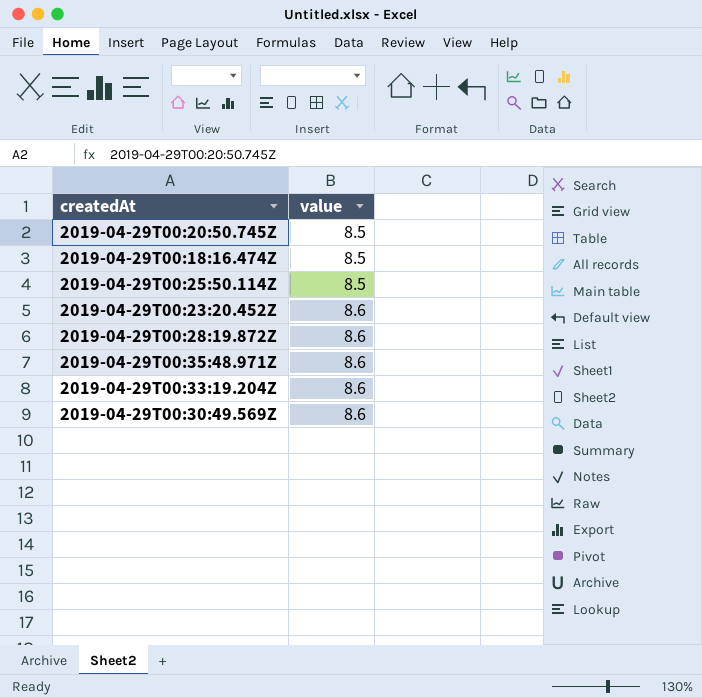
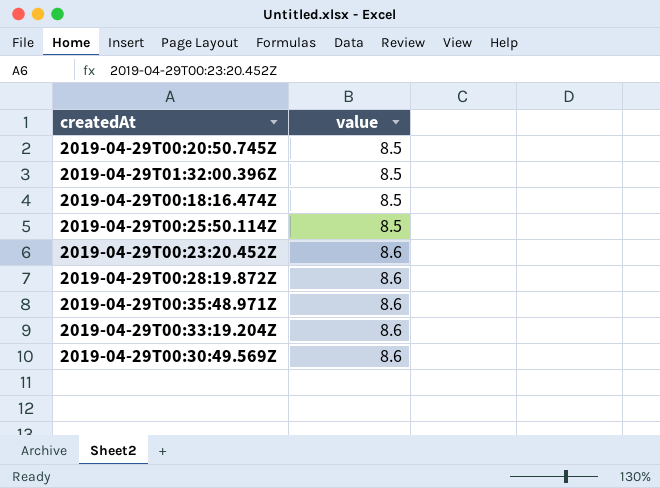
row 2019-04-29T01:32:00.396Z: none -> 8.5

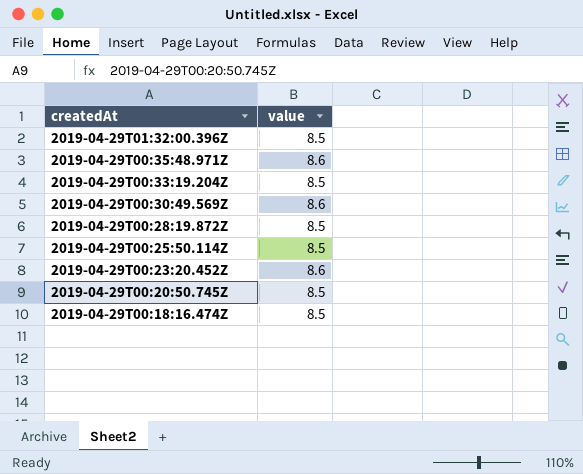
row order: value ascending -> createdAt descending
2019-04-29T00:33:19.204Z | value: 8.6 -> 8.5
2019-04-29T00:28:19.872Z | value: 8.6 -> 8.5

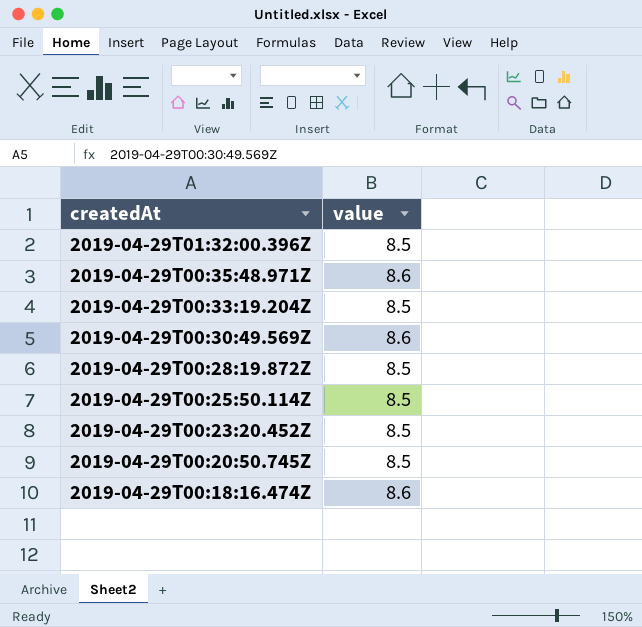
2019-04-29T00:23:20.452Z | value: 8.6 -> 8.5
2019-04-29T00:18:16.474Z | value: 8.5 -> 8.6

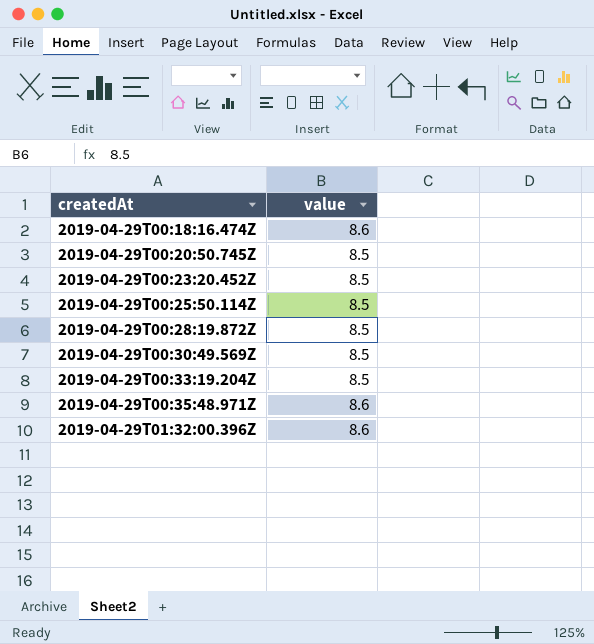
row order: createdAt descending -> createdAt ascending
2019-04-29T00:30:49.569Z | value: 8.6 -> 8.5
2019-04-29T01:32:00.396Z | value: 8.5 -> 8.6

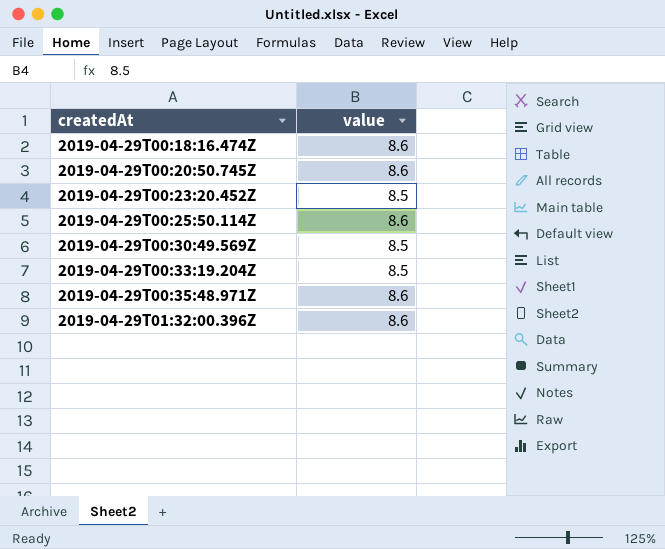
row 2019-04-29T00:28:19.872Z: 8.5 -> none
2019-04-29T00:20:50.745Z | value: 8.5 -> 8.6
2019-04-29T00:25:50.114Z | value: 8.5 -> 8.6

